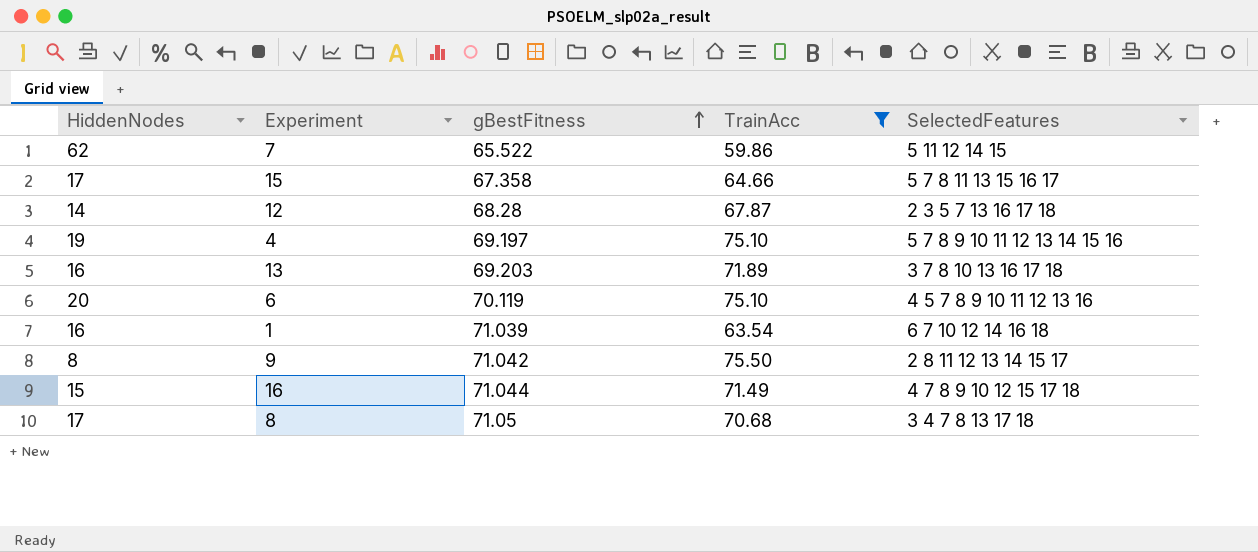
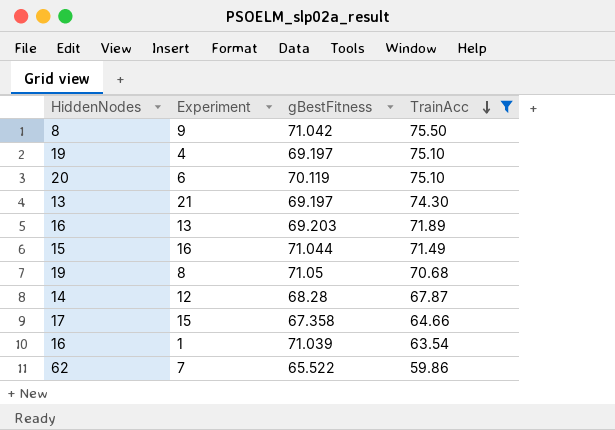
row order: gBestFitness ascending -> TrainAcc descending
column SelectedFeatures | position: 5 -> none
row 21: none -> 13 | 69.197 | 74.30
8 | HiddenNodes: 17 -> 19

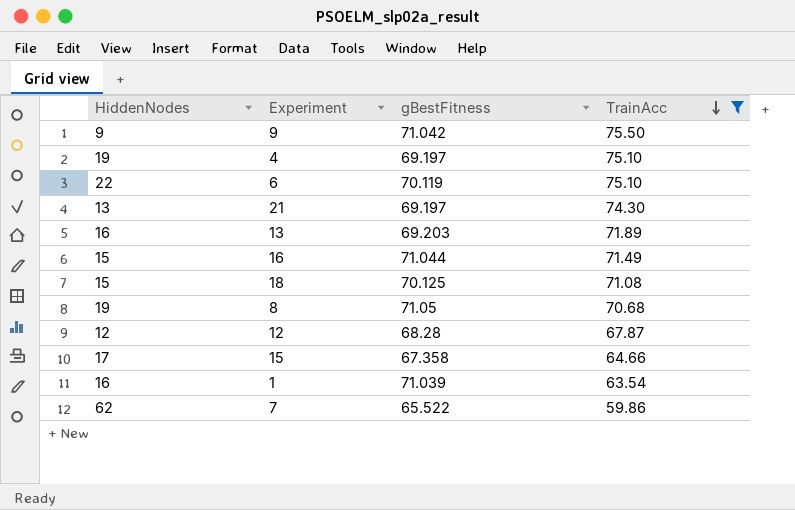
9 | HiddenNodes: 8 -> 9
6 | HiddenNodes: 20 -> 22
row 18: none -> 15 | 70.125 | 71.08
12 | HiddenNodes: 14 -> 12

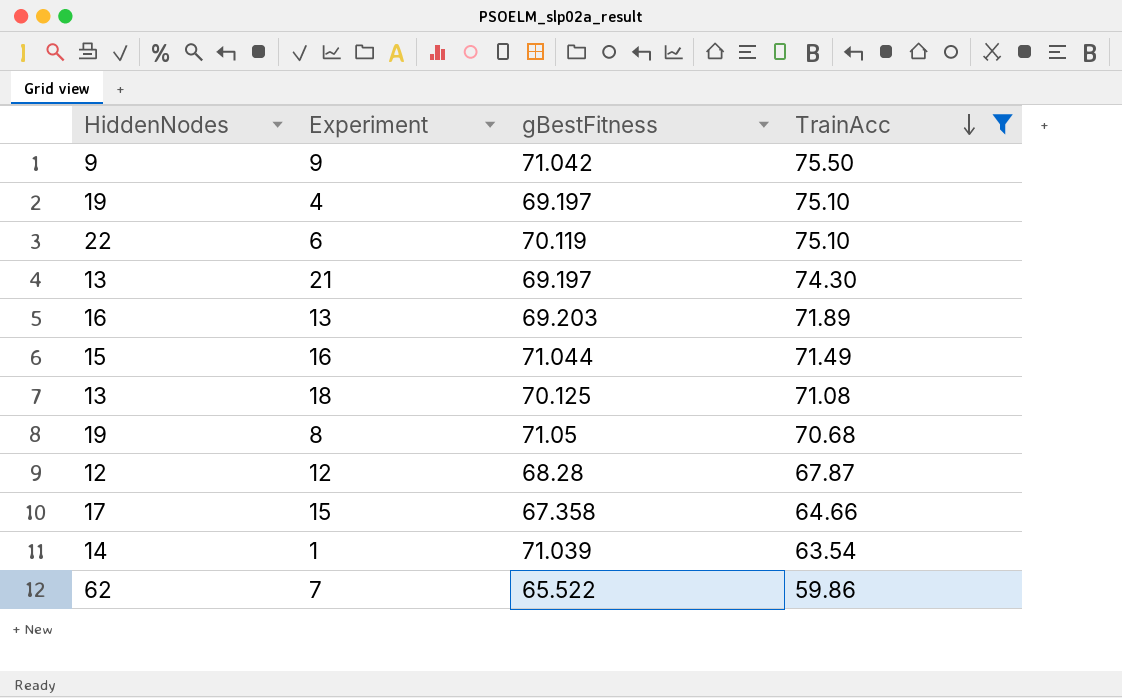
18 | HiddenNodes: 15 -> 13
1 | HiddenNodes: 16 -> 14

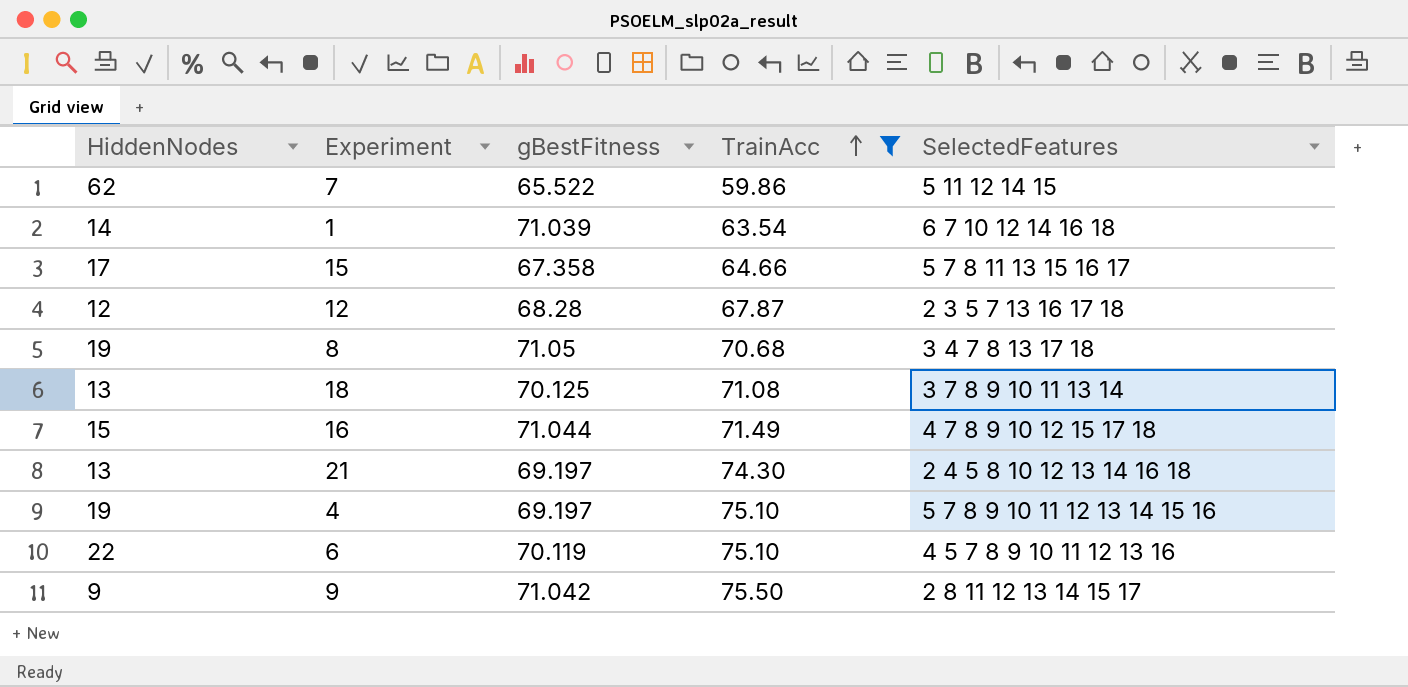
row order: TrainAcc descending -> TrainAcc ascending
column SelectedFeatures | position: none -> 5
row 13: 16 | 69.203 | 71.89 -> none

